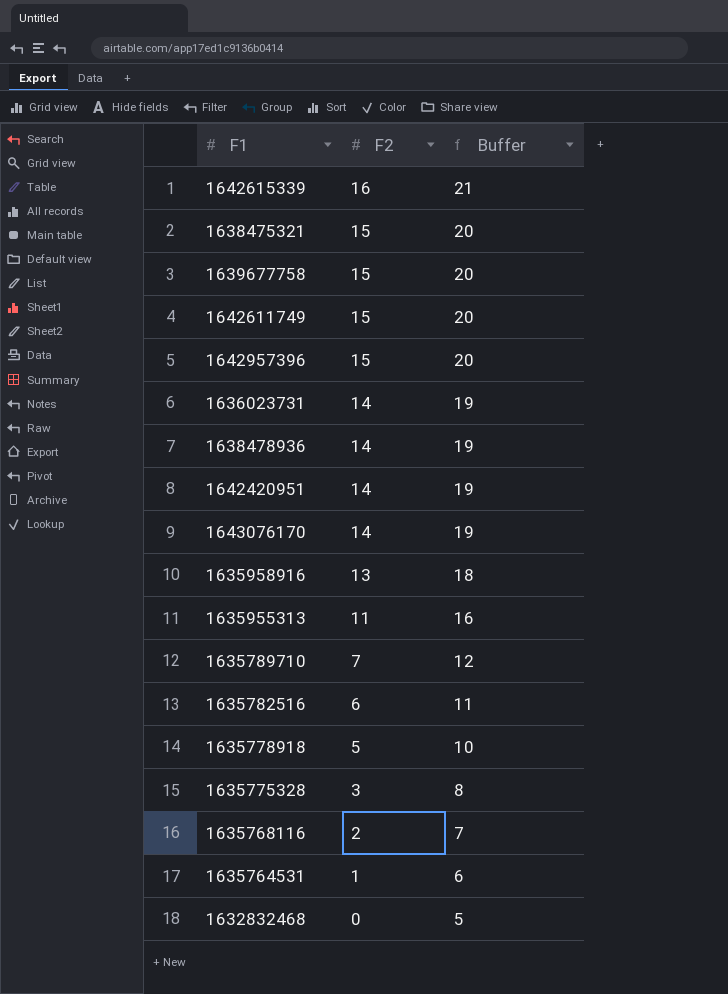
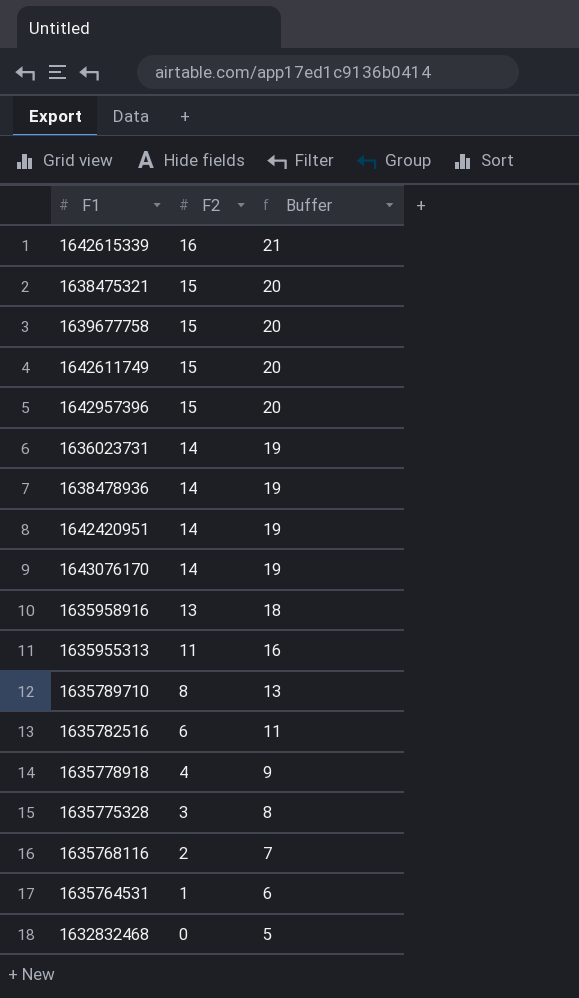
1635789710 | F2: 7 -> 8
1635789710 | Buffer: 12 -> 13
1635778918 | F2: 5 -> 4
1635778918 | Buffer: 10 -> 9

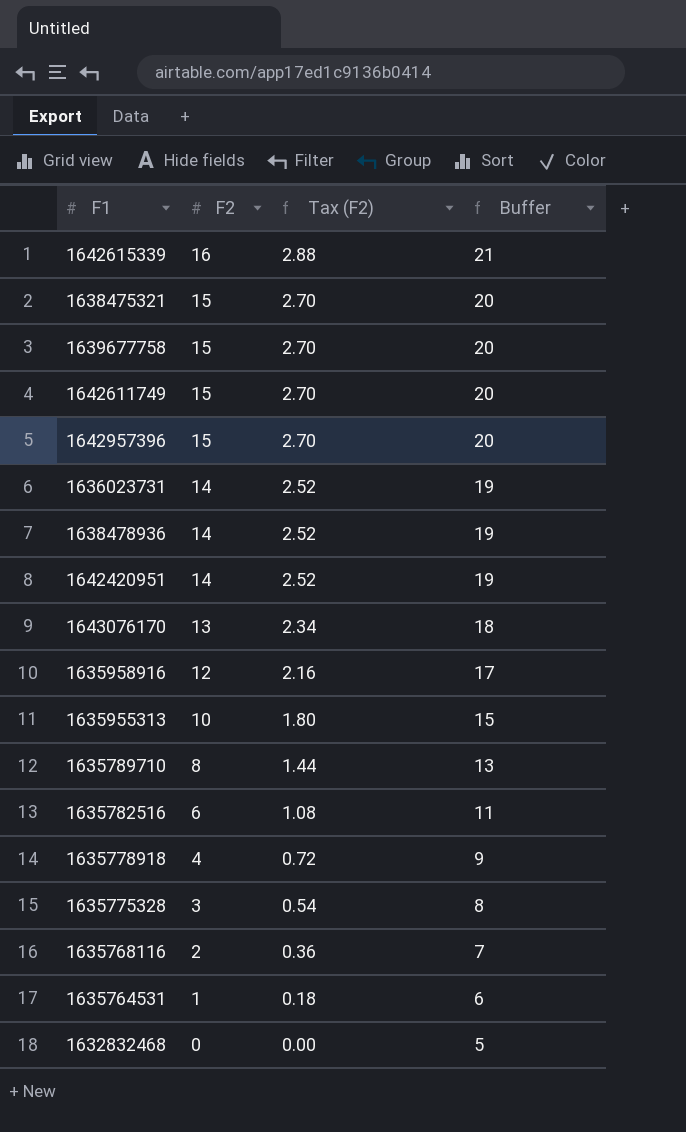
column Tax (F2) | formula: none -> [F2] * 0.18
1643076170 | F2: 14 -> 13
1643076170 | Buffer: 19 -> 18
1635958916 | F2: 13 -> 12
1635958916 | Buffer: 18 -> 17
1635955313 | F2: 11 -> 10
1635955313 | Buffer: 16 -> 15

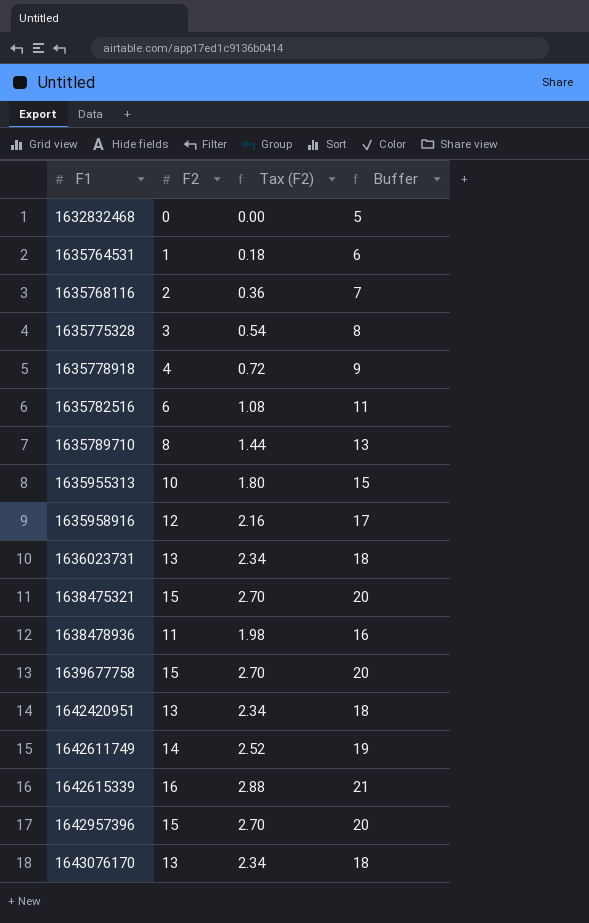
row order: F2 descending -> F1 ascending
1636023731 | F2: 14 -> 13
1636023731 | Tax (F2): 2.52 -> 2.34
1636023731 | Buffer: 19 -> 18
1638478936 | F2: 14 -> 11
1638478936 | Tax (F2): 2.52 -> 1.98
1638478936 | Buffer: 19 -> 16
1642420951 | F2: 14 -> 13
1642420951 | Tax (F2): 2.52 -> 2.34
1642420951 | Buffer: 19 -> 18
1642611749 | F2: 15 -> 14
1642611749 | Tax (F2): 2.70 -> 2.52
1642611749 | Buffer: 20 -> 19

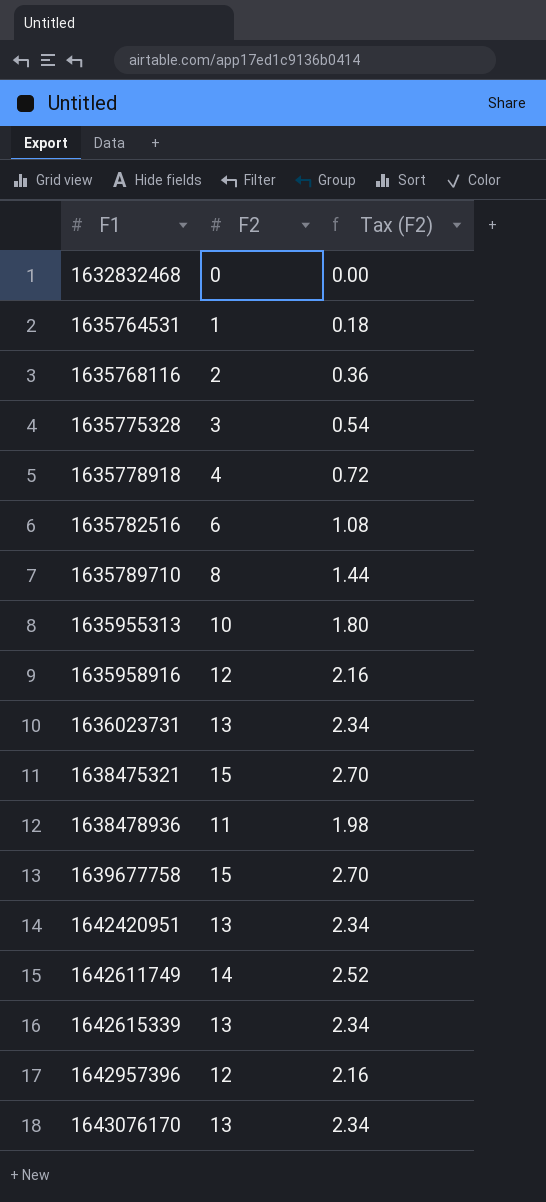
column Buffer | formula: [F2] + 5 -> none
1642615339 | F2: 16 -> 13
1642615339 | Tax (F2): 2.88 -> 2.34
1642957396 | F2: 15 -> 12
1642957396 | Tax (F2): 2.70 -> 2.16

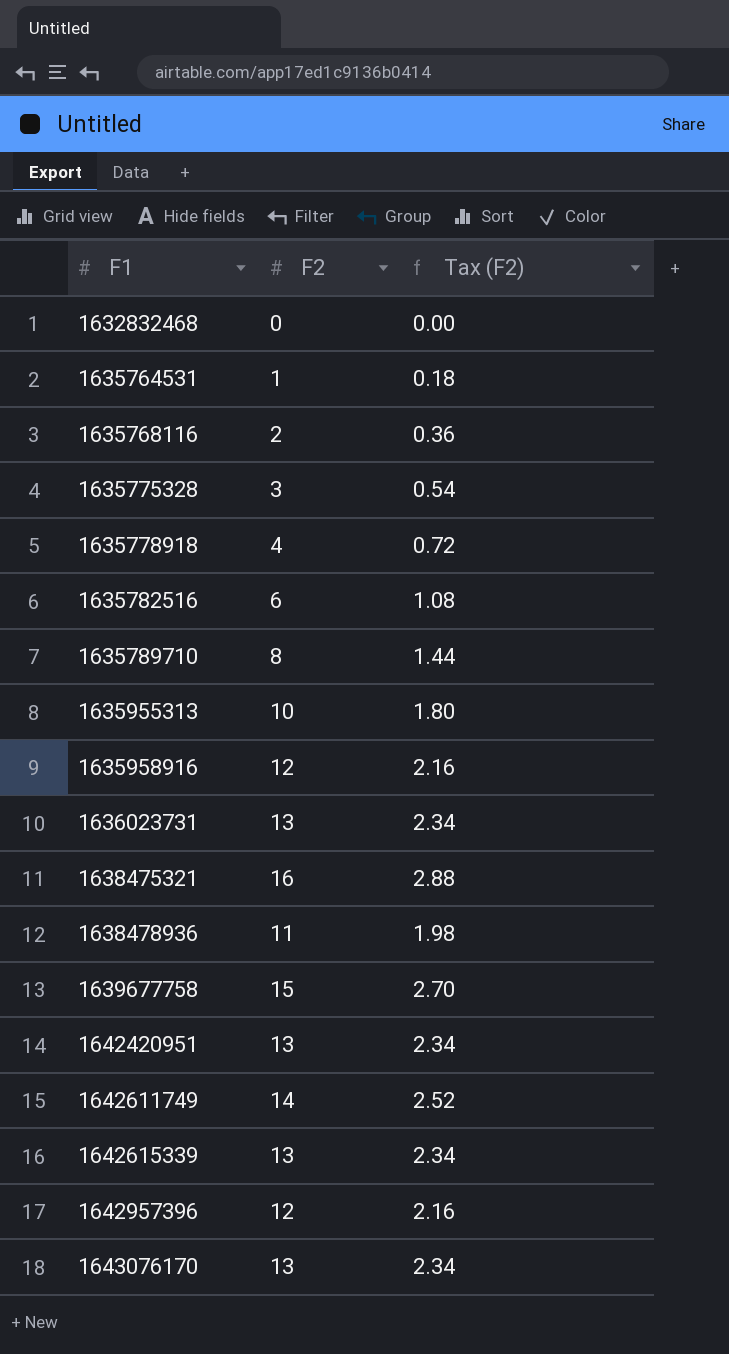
1638475321 | F2: 15 -> 16
1638475321 | Tax (F2): 2.70 -> 2.88

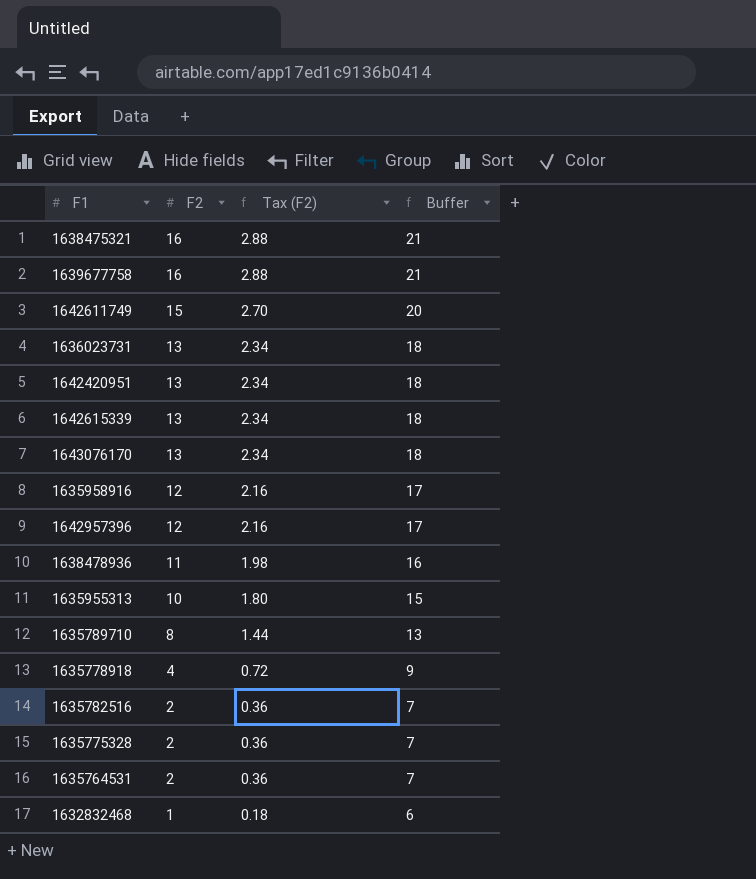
row order: F1 ascending -> F2 descending
column Buffer | formula: none -> [F2] + 5
row 1635768116: 2 | 0.36 -> none
1639677758 | F2: 15 -> 16
1639677758 | Tax (F2): 2.70 -> 2.88
1642611749 | F2: 14 -> 15
1642611749 | Tax (F2): 2.52 -> 2.70
1635782516 | F2: 6 -> 2
1635782516 | Tax (F2): 1.08 -> 0.36
1635775328 | F2: 3 -> 2
1635775328 | Tax (F2): 0.54 -> 0.36
1635764531 | F2: 1 -> 2
1635764531 | Tax (F2): 0.18 -> 0.36
1632832468 | F2: 0 -> 1
1632832468 | Tax (F2): 0.00 -> 0.18

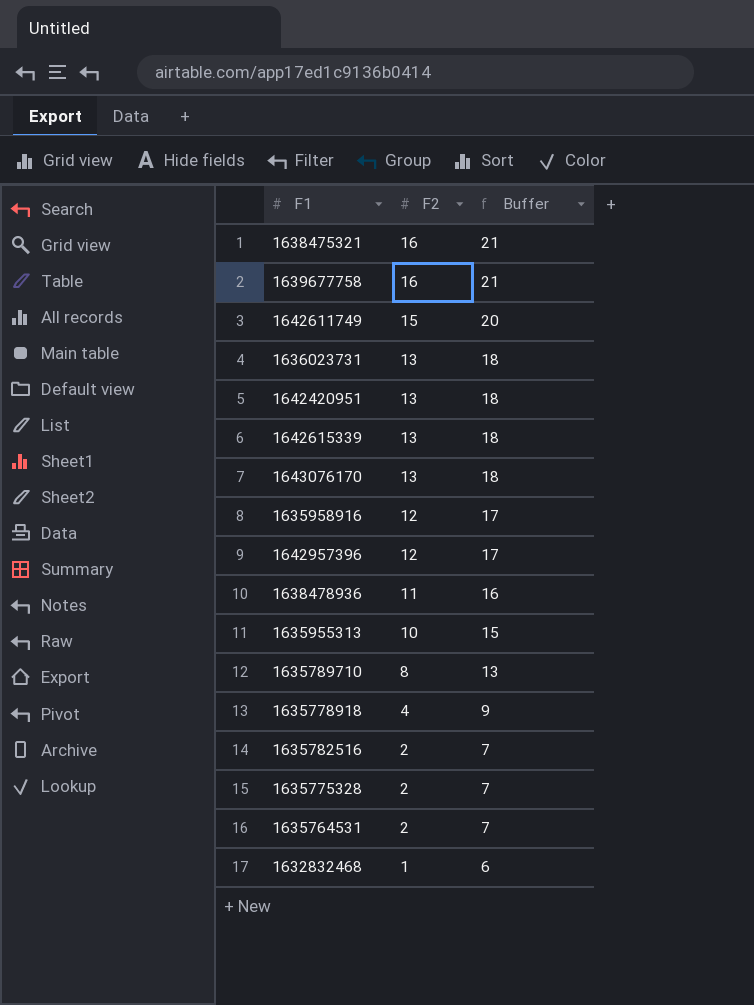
column Tax (F2) | formula: [F2] * 0.18 -> none

